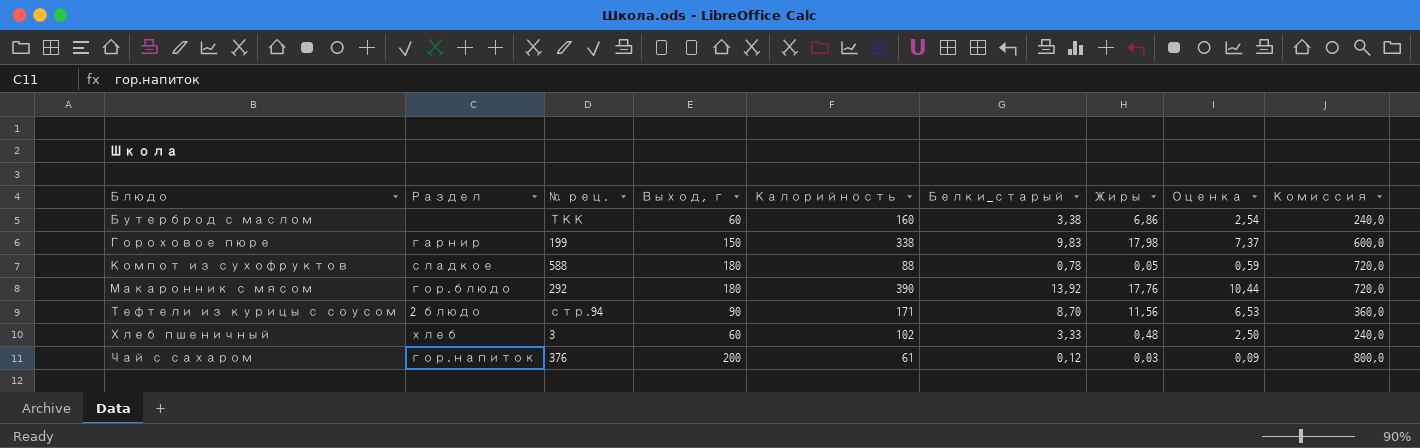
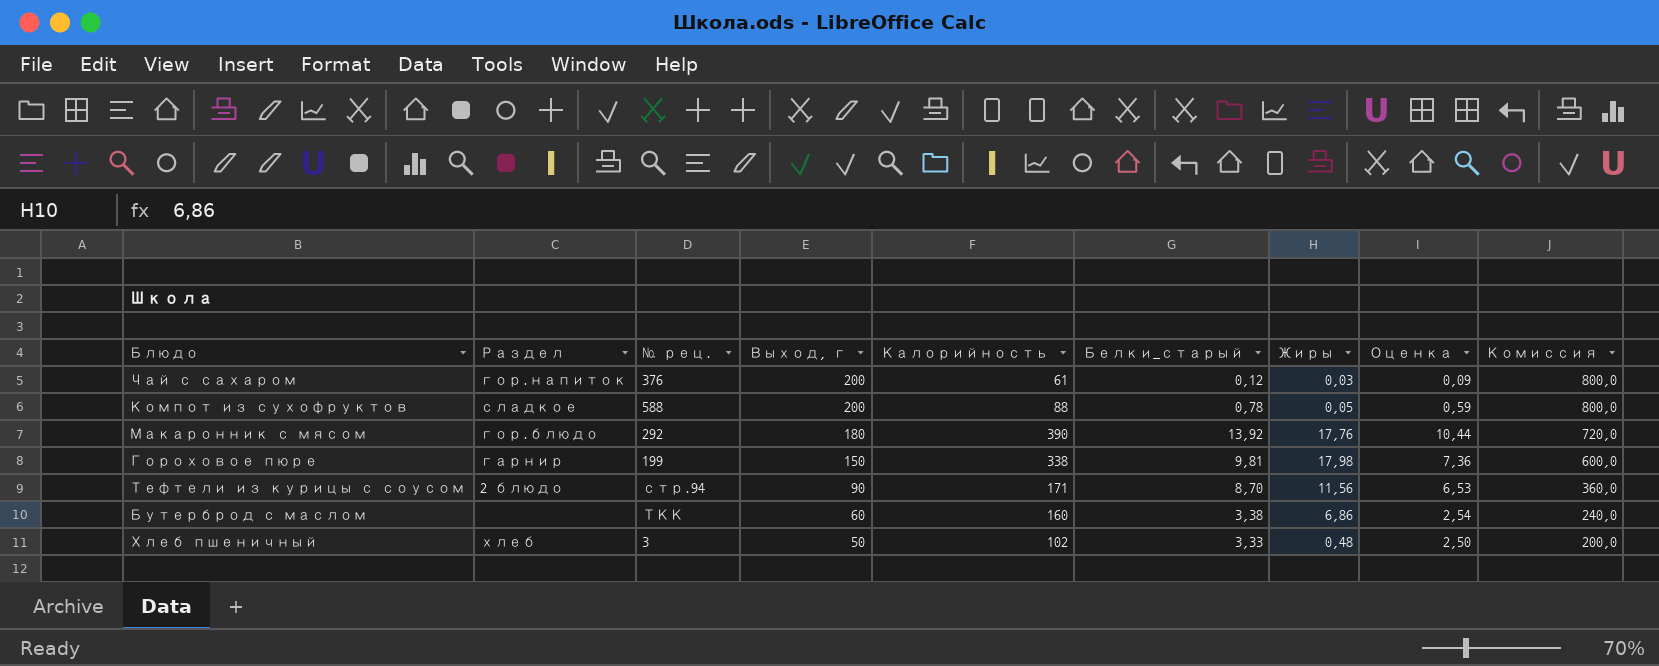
row order: Блюдо ascending -> Выход, г descending
Компот из сухофруктов | Выход, г: 180 -> 200
Компот из сухофруктов | Комиссия: 720,0 -> 800,0
Гороховое пюре | Белки_старый: 9,83 -> 9,81
Гороховое пюре | Оценка: 7,37 -> 7,36
Хлеб пшеничный | Выход, г: 60 -> 50
Хлеб пшеничный | Комиссия: 240,0 -> 200,0

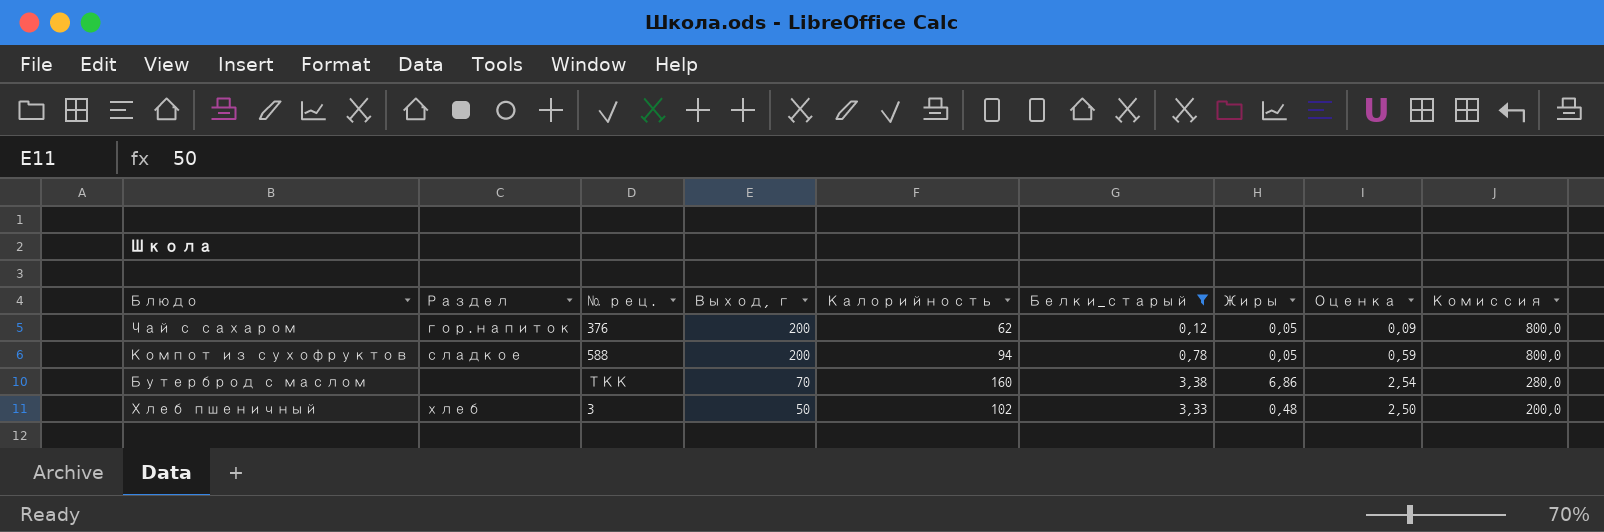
filter: none -> Белки_старый <= 3,38
Чай с сахаром | Калорийность: 61 -> 62
Чай с сахаром | Жиры: 0,03 -> 0,05
Компот из сухофруктов | Калорийность: 88 -> 94
Бутерброд с маслом | Выход, г: 60 -> 70
Бутерброд с маслом | Комиссия: 240,0 -> 280,0

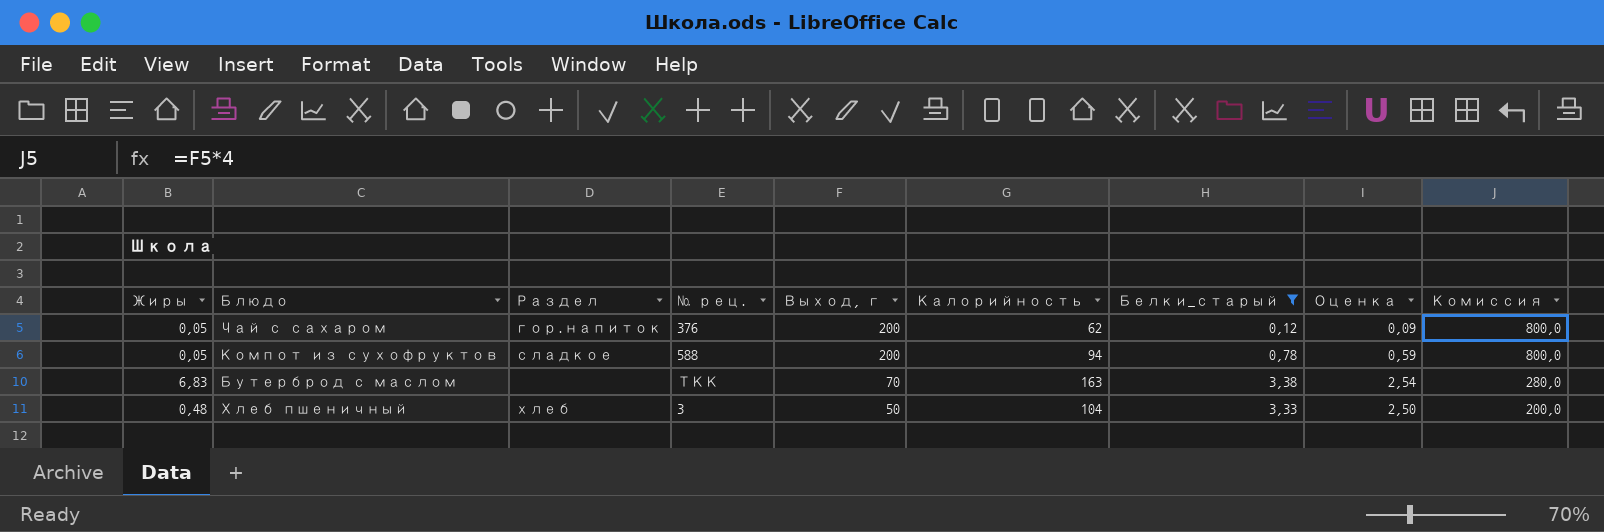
column Жиры | position: 7 -> 1
Бутерброд с маслом | Жиры: 6,86 -> 6,83
Бутерброд с маслом | Калорийность: 160 -> 163
Хлеб пшеничный | Калорийность: 102 -> 104

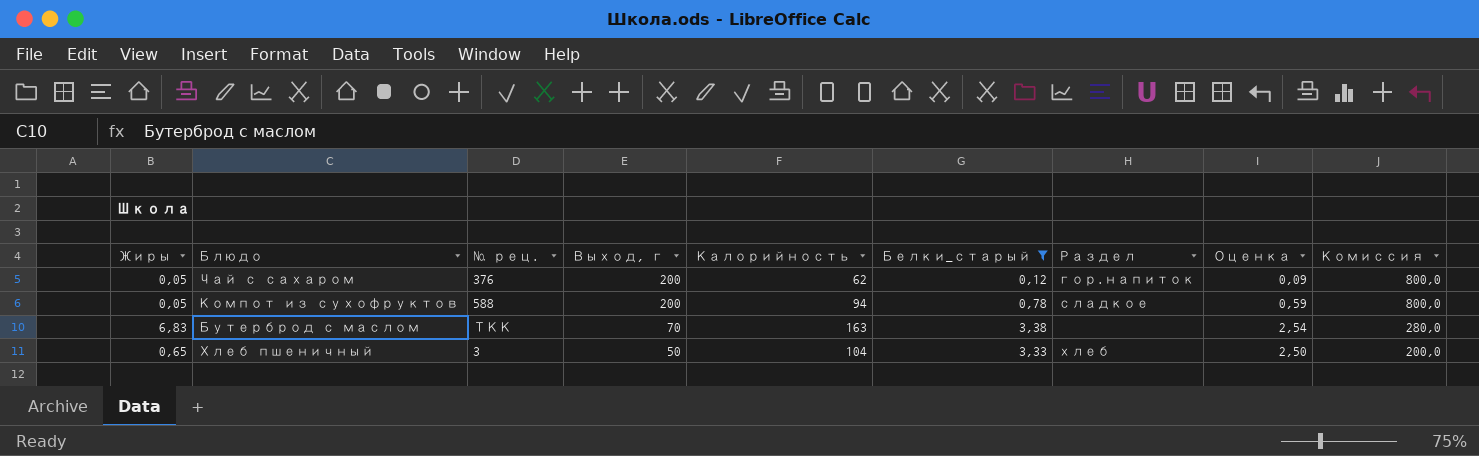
column Раздел | position: 3 -> 7
Хлеб пшеничный | Жиры: 0,48 -> 0,65

